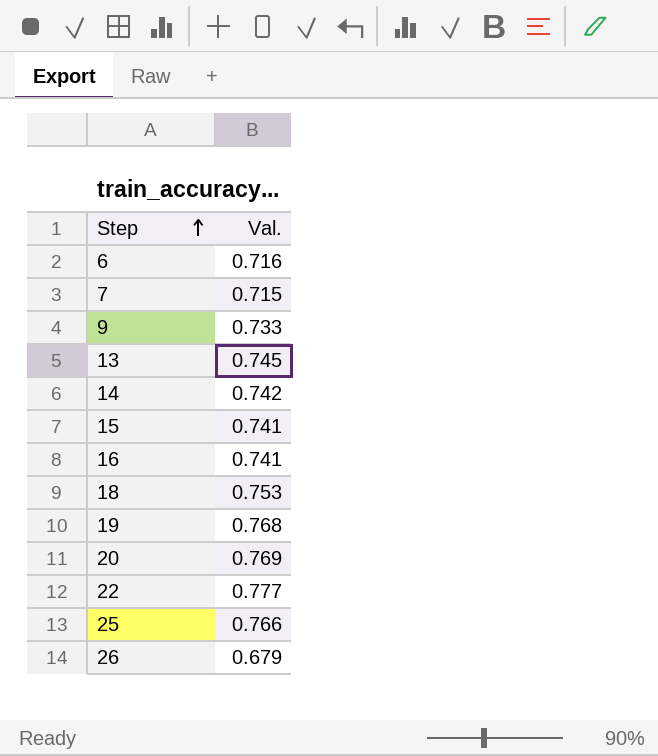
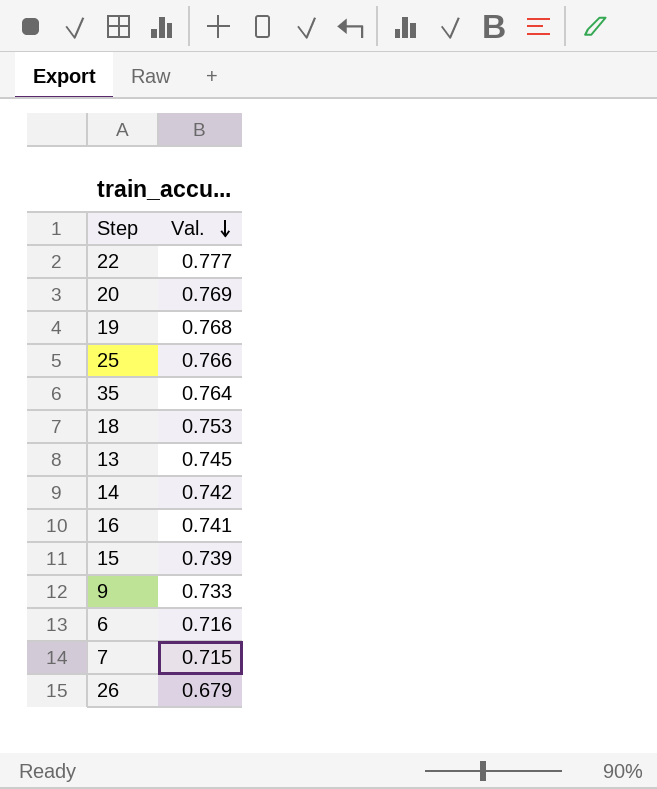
row order: Step ascending -> Val. descending
row 35: none -> 0.764
15 | Val.: 0.741 -> 0.739

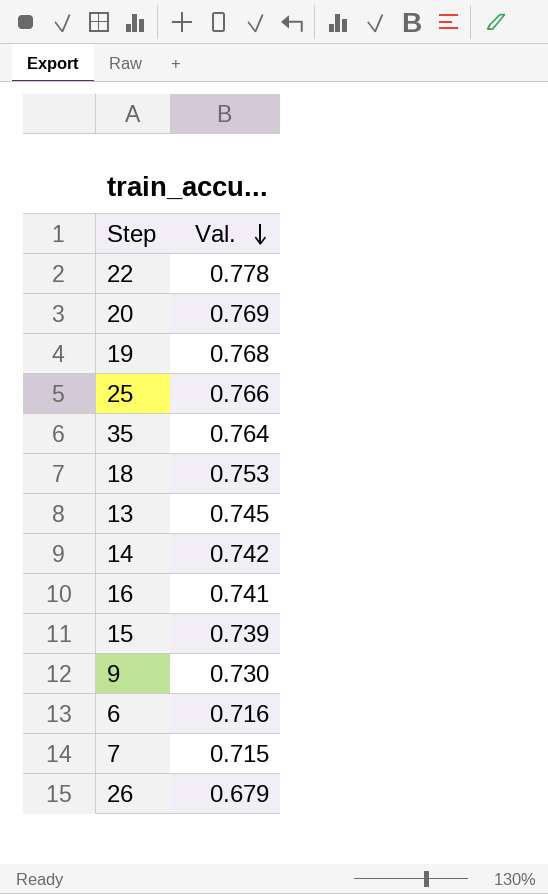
22 | Val.: 0.777 -> 0.778
9 | Val.: 0.733 -> 0.730

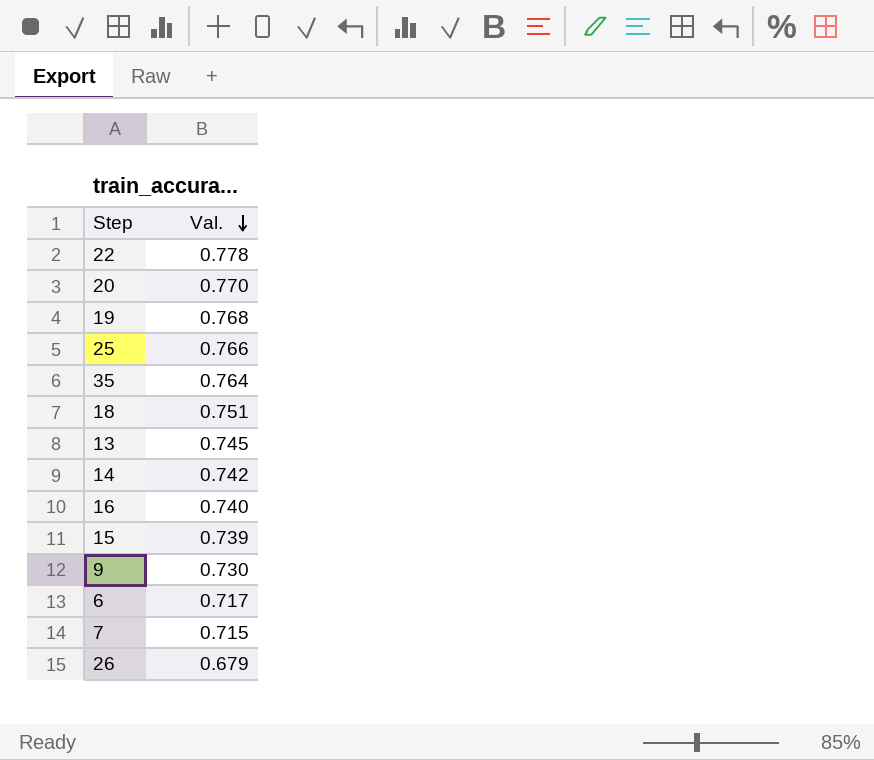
20 | Val.: 0.769 -> 0.770
18 | Val.: 0.753 -> 0.751
16 | Val.: 0.741 -> 0.740
6 | Val.: 0.716 -> 0.717

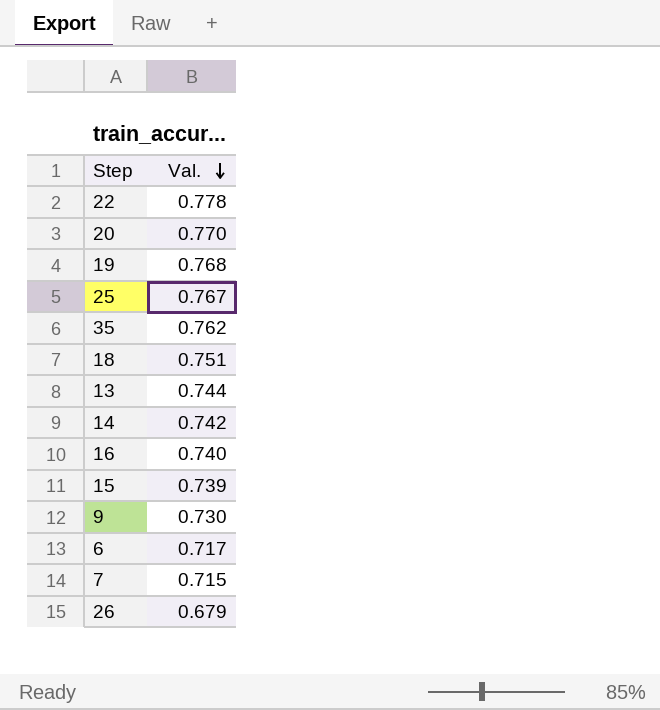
25 | Val.: 0.766 -> 0.767
35 | Val.: 0.764 -> 0.762
13 | Val.: 0.745 -> 0.744

